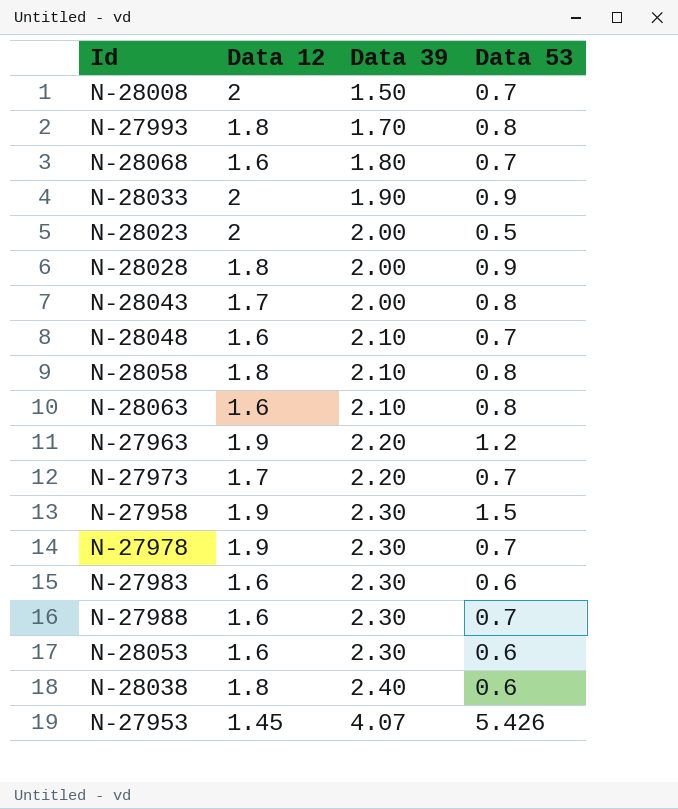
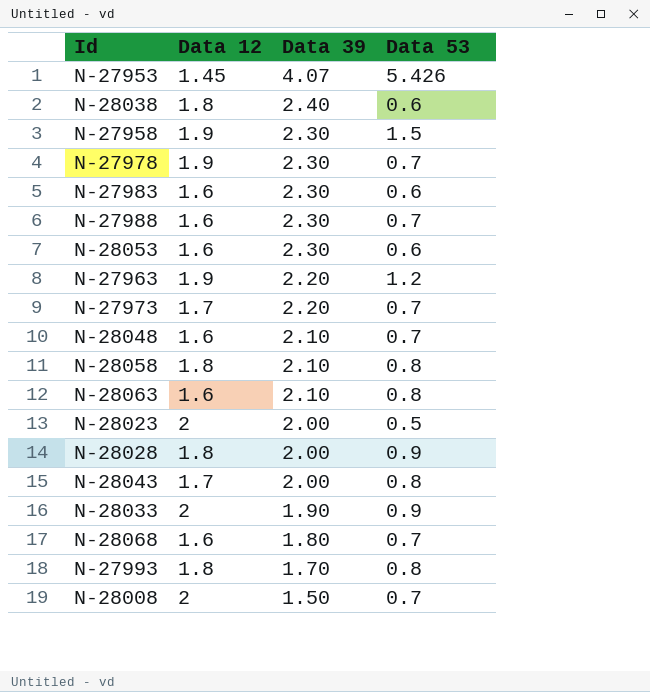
row order: Data 39 ascending -> Data 39 descending

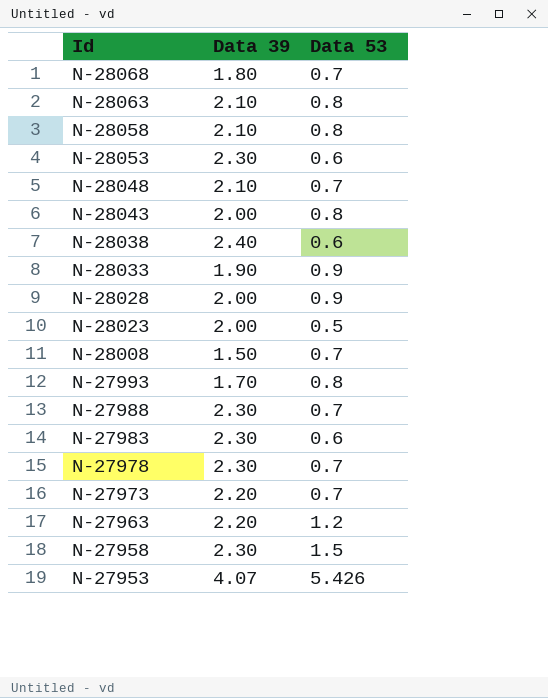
row order: Data 39 descending -> Id descending
column Data 12 | position: 2 -> none

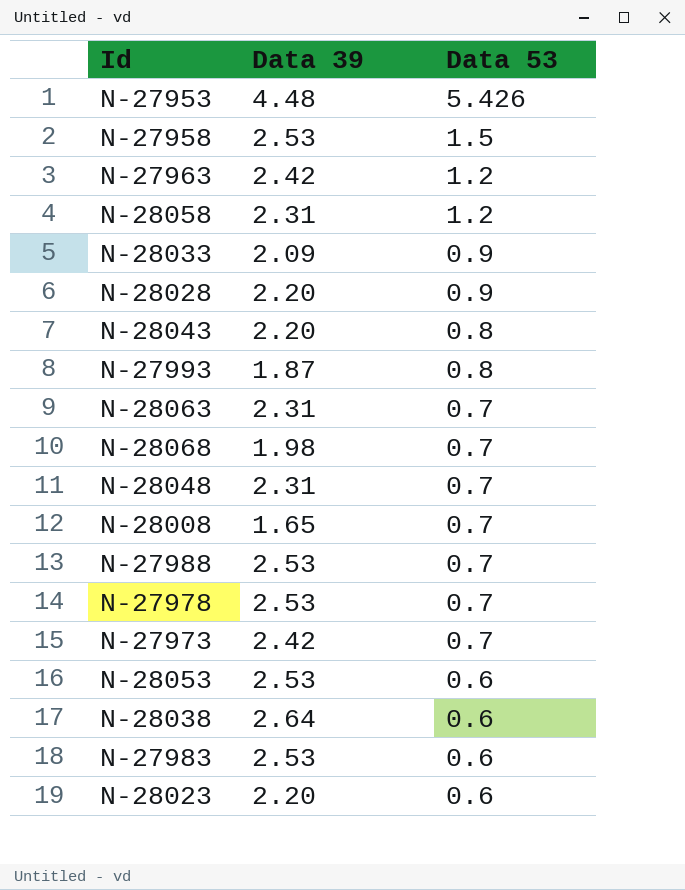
row order: Id descending -> Data 53 descending
N-27953 | Data 39: 4.07 -> 4.48
N-27958 | Data 39: 2.30 -> 2.53
N-27963 | Data 39: 2.20 -> 2.42
N-28058 | Data 39: 2.10 -> 2.31
N-28058 | Data 53: 0.8 -> 1.2
N-28033 | Data 39: 1.90 -> 2.09
N-28028 | Data 39: 2.00 -> 2.20
N-28043 | Data 39: 2.00 -> 2.20
N-27993 | Data 39: 1.70 -> 1.87
N-28063 | Data 39: 2.10 -> 2.31
N-28063 | Data 53: 0.8 -> 0.7
N-28068 | Data 39: 1.80 -> 1.98
N-28048 | Data 39: 2.10 -> 2.31
N-28008 | Data 39: 1.50 -> 1.65
N-27988 | Data 39: 2.30 -> 2.53
N-27978 | Data 39: 2.30 -> 2.53
N-27973 | Data 39: 2.20 -> 2.42
N-28053 | Data 39: 2.30 -> 2.53
N-28038 | Data 39: 2.40 -> 2.64
N-27983 | Data 39: 2.30 -> 2.53
N-28023 | Data 39: 2.00 -> 2.20
N-28023 | Data 53: 0.5 -> 0.6

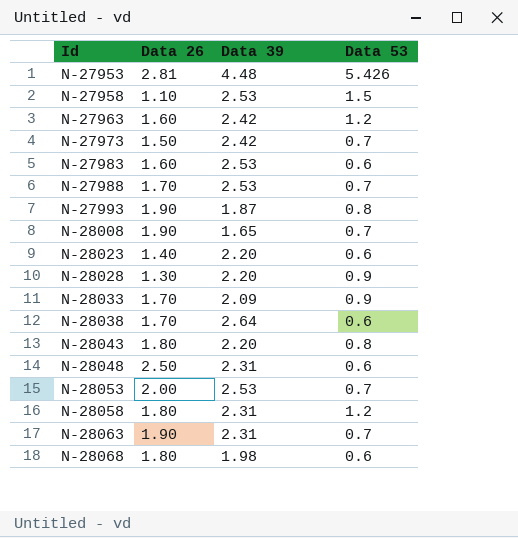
row order: Data 53 descending -> Id ascending
column Data 26 | position: none -> 2
row N-27978: 2.53 | 0.7 -> none
N-28048 | Data 53: 0.7 -> 0.6
N-28053 | Data 53: 0.6 -> 0.7
N-28068 | Data 53: 0.7 -> 0.6

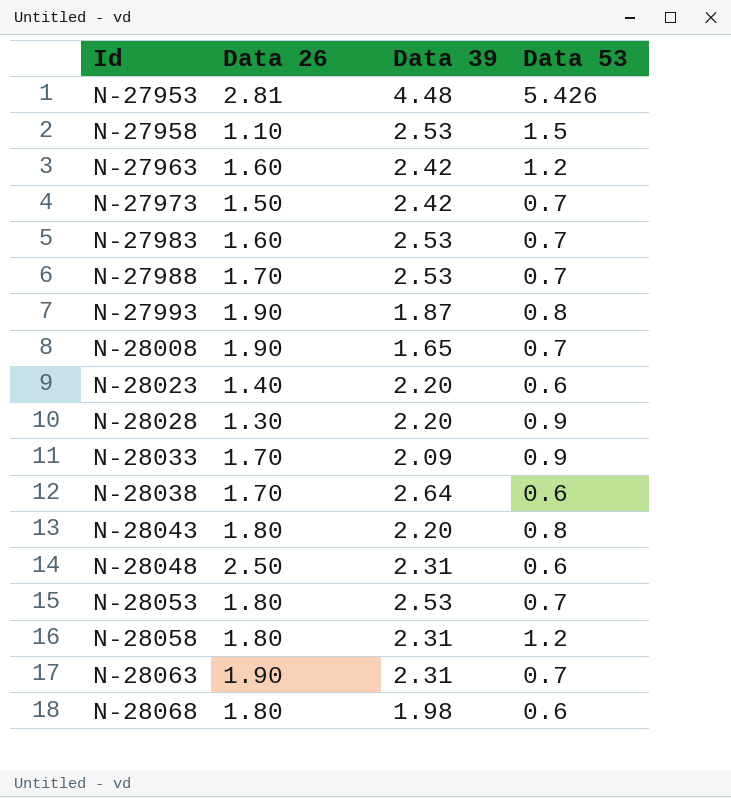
N-27983 | Data 53: 0.6 -> 0.7
N-28053 | Data 26: 2.00 -> 1.80

